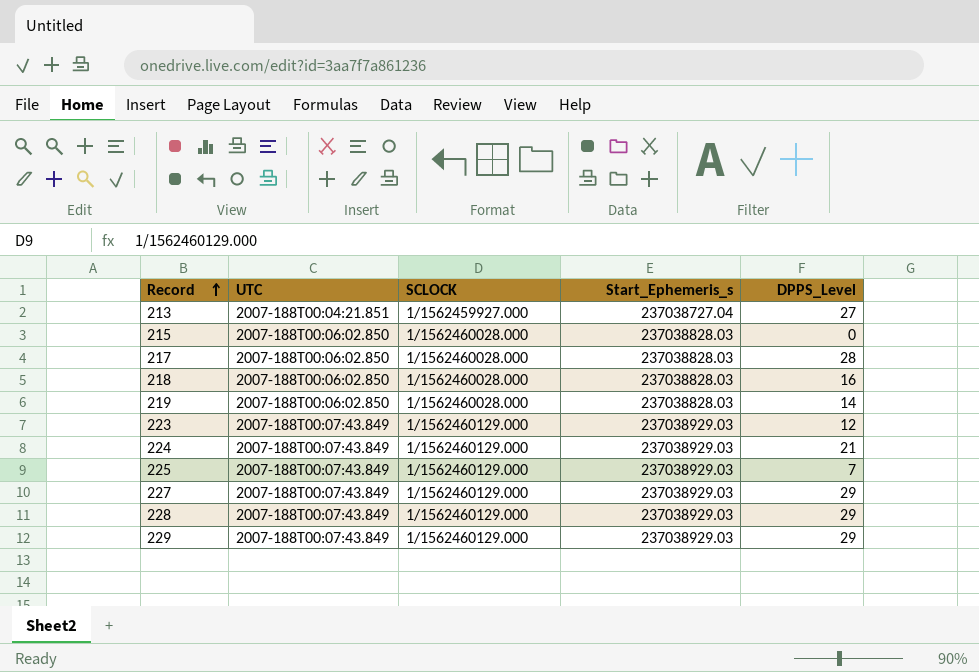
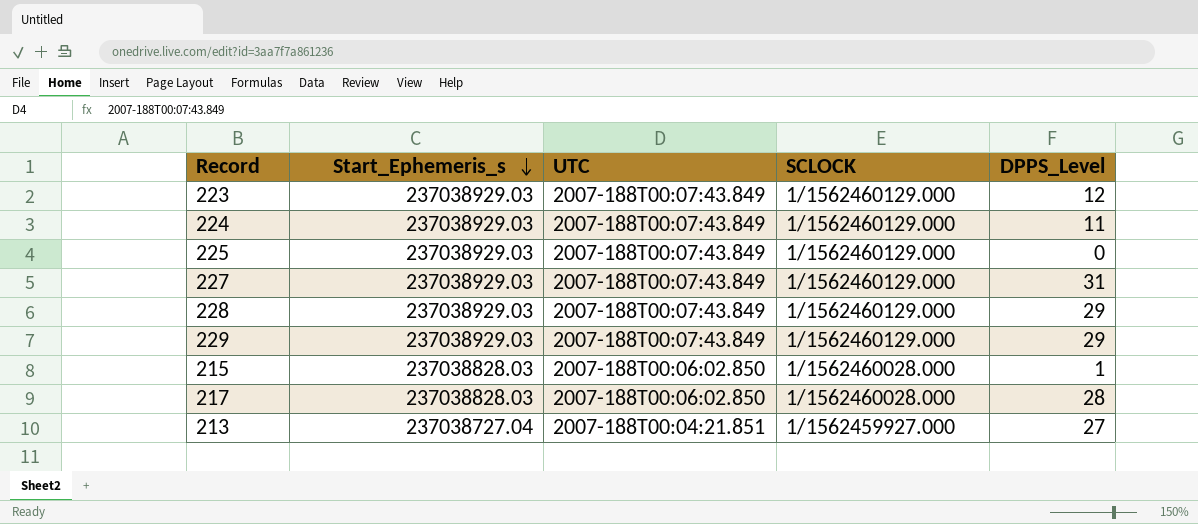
row order: Record ascending -> Start_Ephemeris_s descending
column Start_Ephemeris_s | position: 4 -> 2
row 218: 2007-188T00:06:02.850 | 1/1562460028.000 | 237038828.03 | 16 -> none
row 219: 2007-188T00:06:02.850 | 1/1562460028.000 | 237038828.03 | 14 -> none
224 | DPPS_Level: 21 -> 11
225 | DPPS_Level: 7 -> 0
227 | DPPS_Level: 29 -> 31
215 | DPPS_Level: 0 -> 1

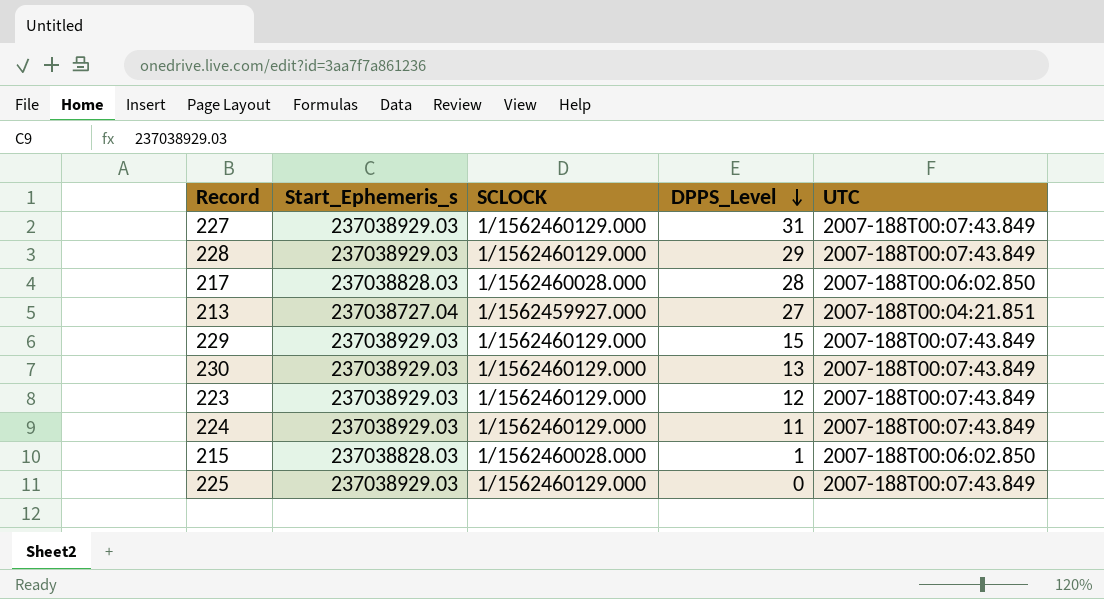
row order: Start_Ephemeris_s descending -> DPPS_Level descending
column UTC | position: 3 -> 5
229 | DPPS_Level: 29 -> 15
row 230: none -> 237038929.03 | 1/1562460129.000 | 13 | 2007-188T00:07:43.849

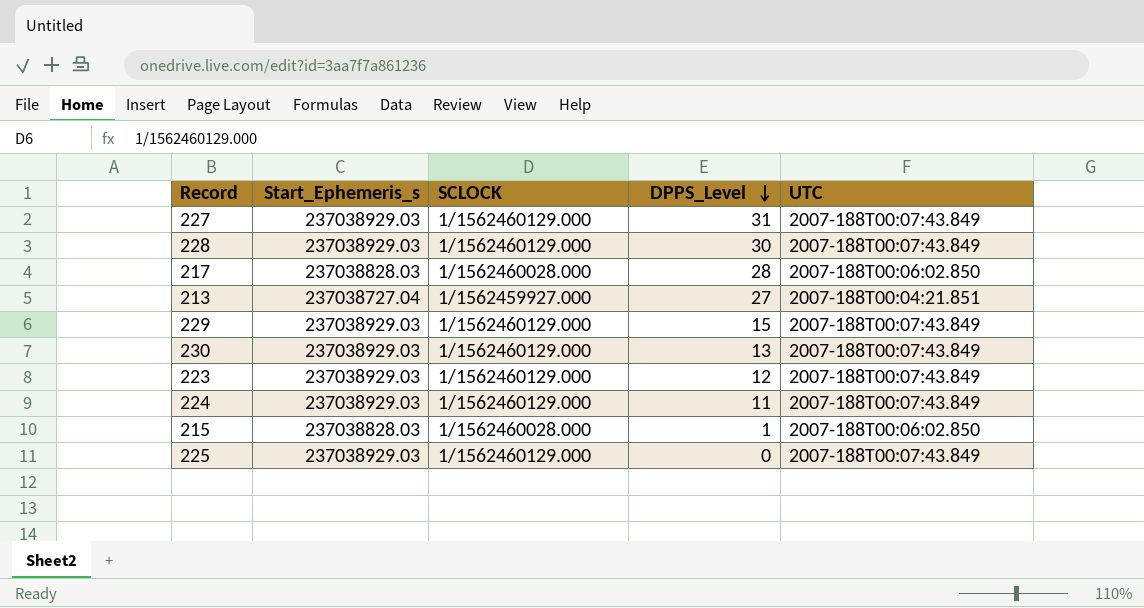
228 | DPPS_Level: 29 -> 30

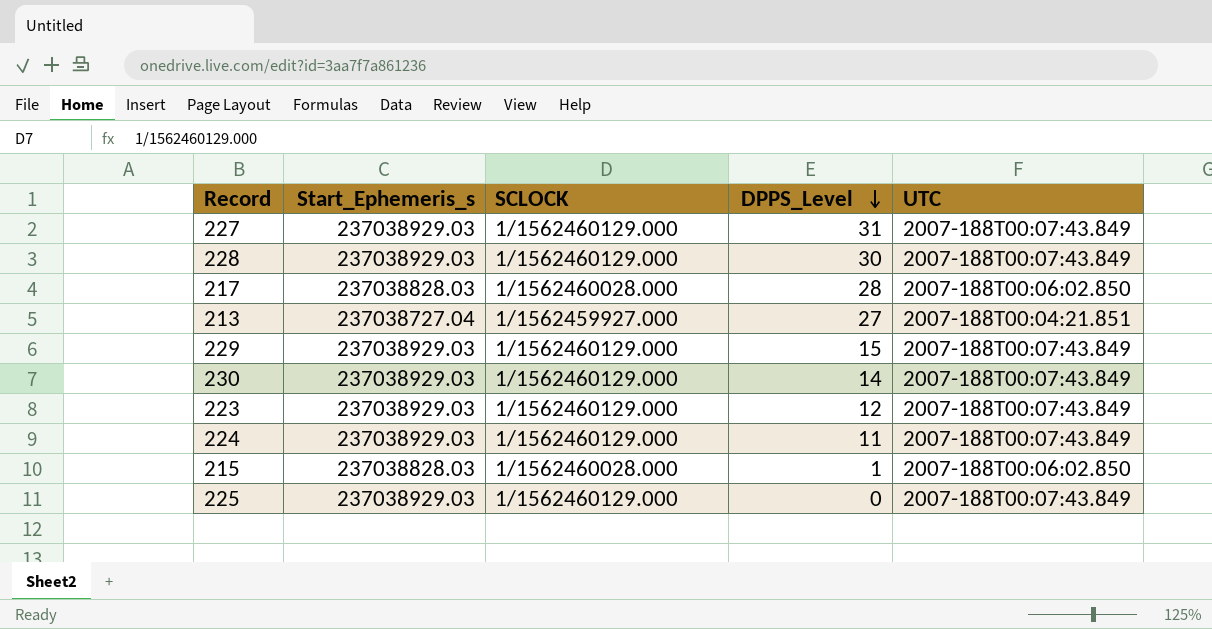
230 | DPPS_Level: 13 -> 14

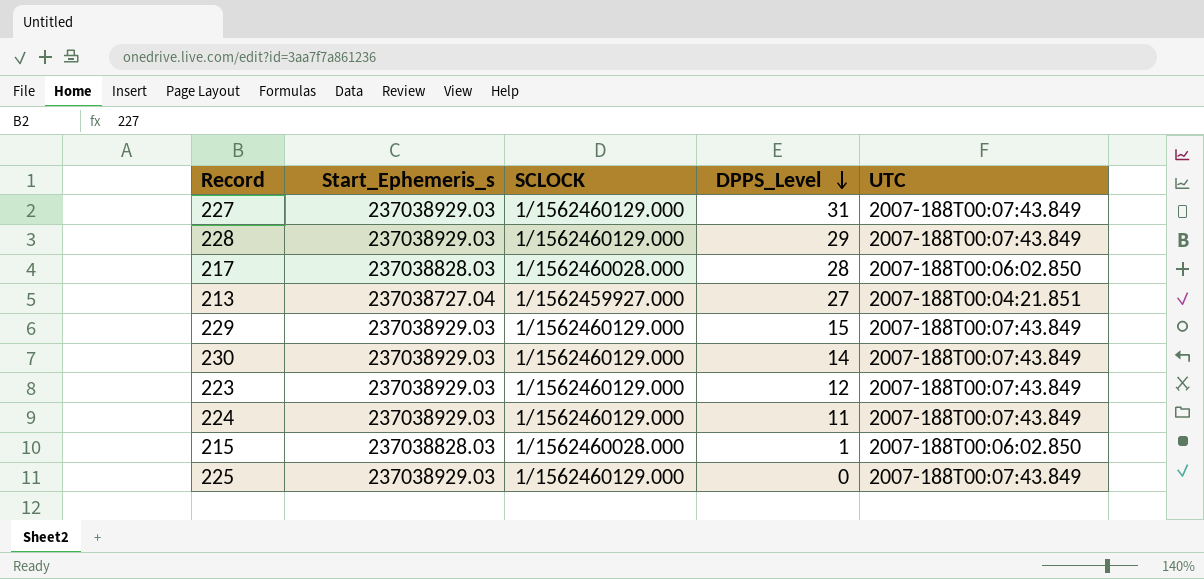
228 | DPPS_Level: 30 -> 29

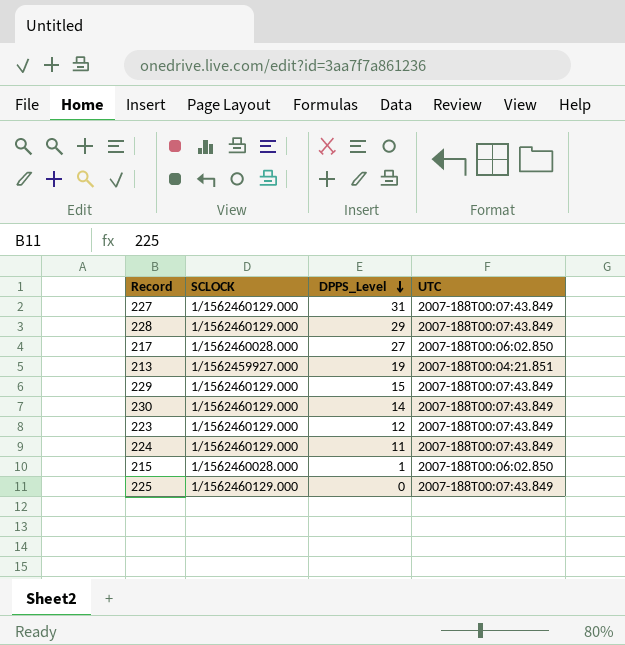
column Start_Ephemeris_s | position: 2 -> none
217 | DPPS_Level: 28 -> 27
213 | DPPS_Level: 27 -> 19

